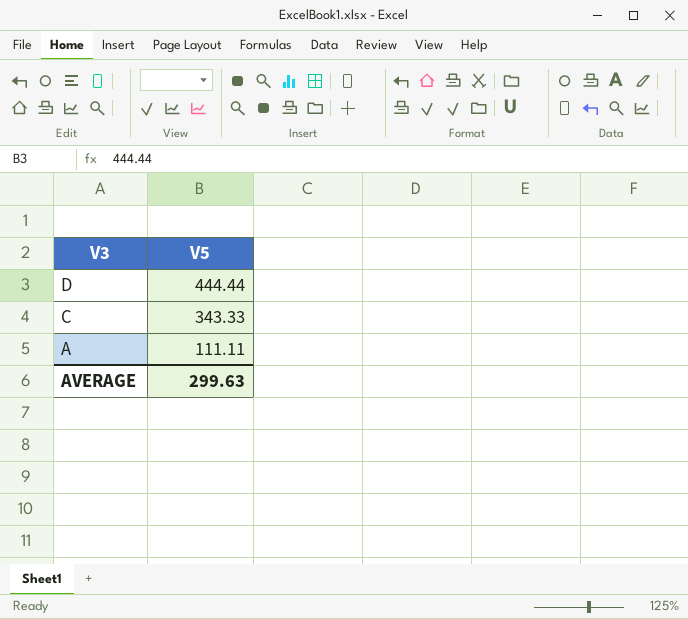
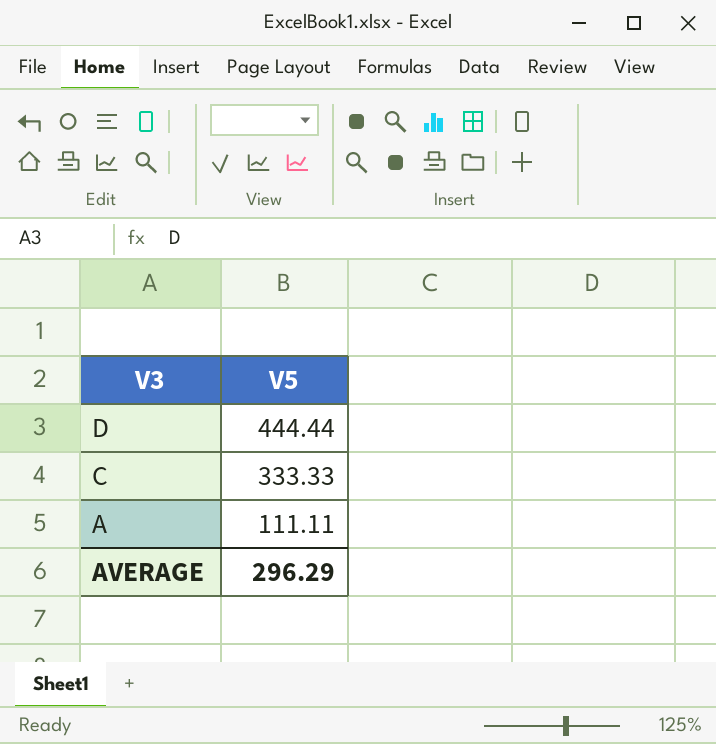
C | V5: 343.33 -> 333.33
AVERAGE | V5: 299.63 -> 296.29

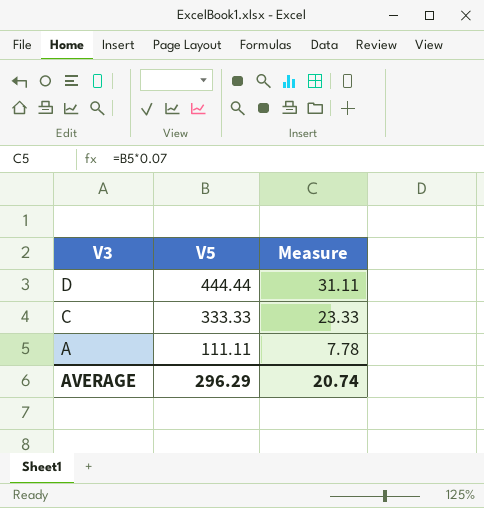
column Measure | formula: none -> [V5] * 0.07

